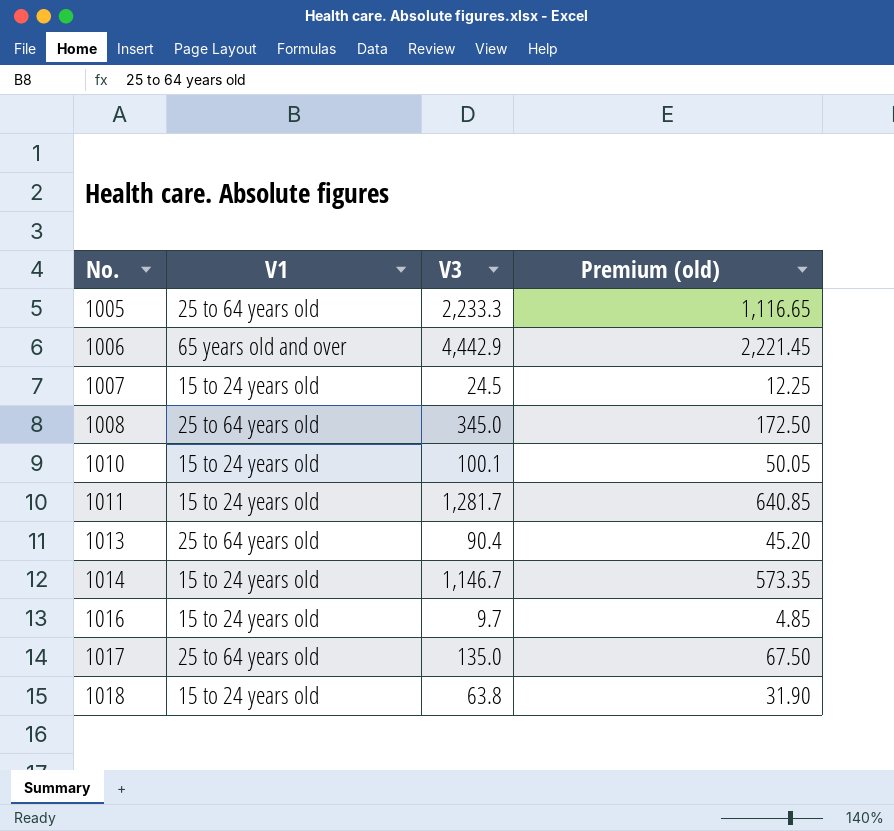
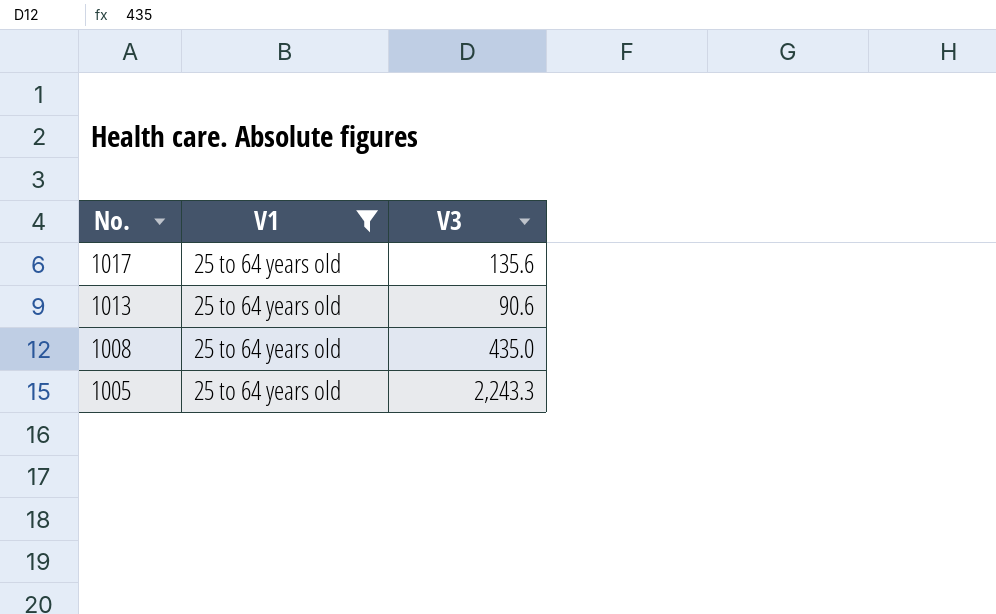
filter: none -> V1 = 25 to 64 years old
row order: No. ascending -> No. descending
column Premium (old) | formula: [V3] * 0.5 -> none
1017 | V3: 135.0 -> 135.6
1013 | V3: 90.4 -> 90.6
1008 | V3: 345.0 -> 435.0
1005 | V3: 2,233.3 -> 2,243.3

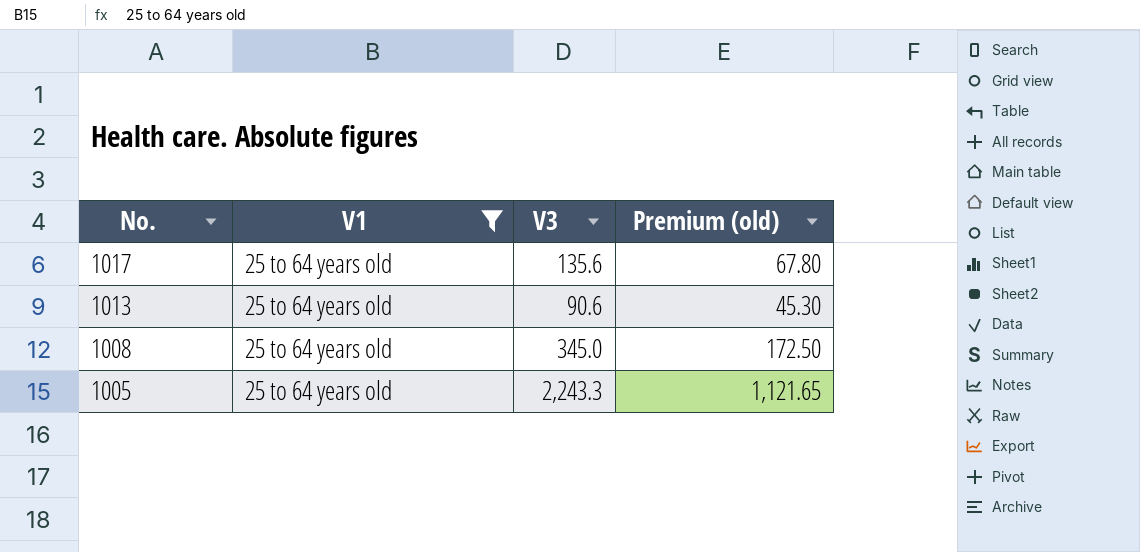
column Premium (old) | formula: none -> [V3] * 0.5
1008 | V3: 435.0 -> 345.0

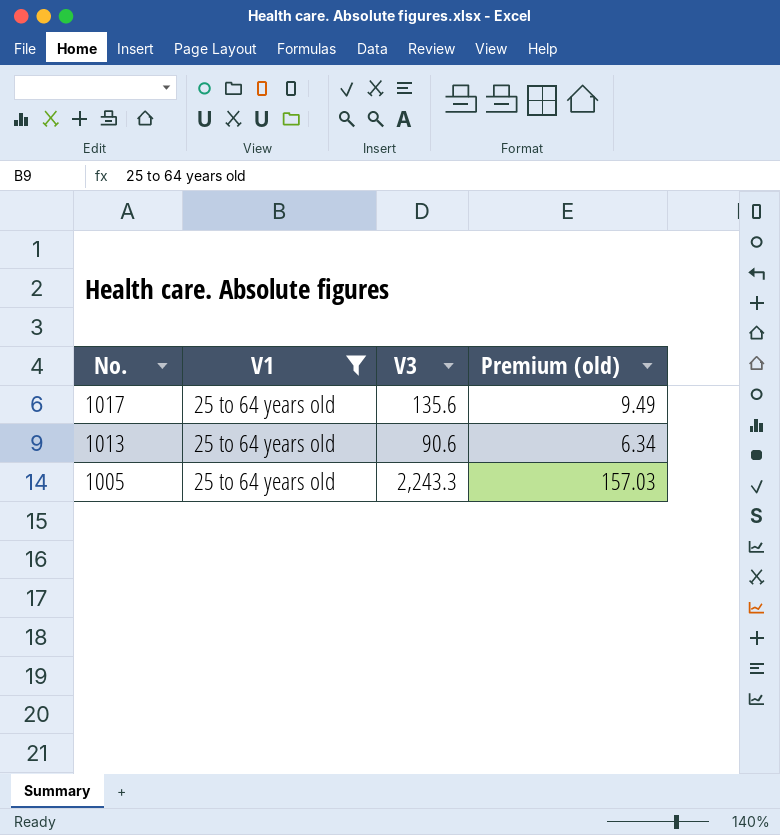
column Premium (old) | formula: [V3] * 0.5 -> [V3] * 0.07
row 1008: 25 to 64 years old | 345.0 | 172.50 -> none

